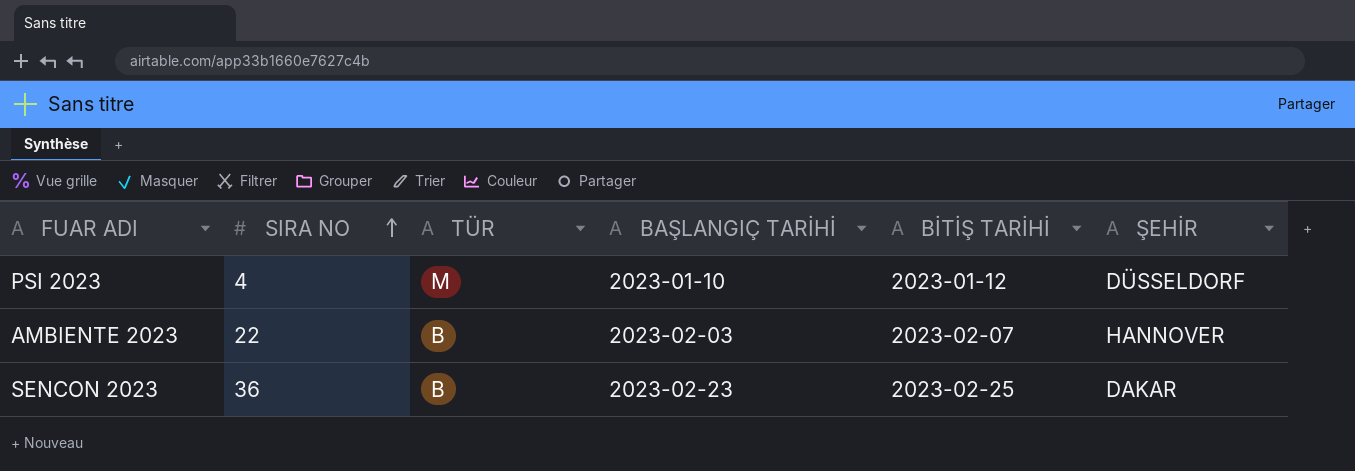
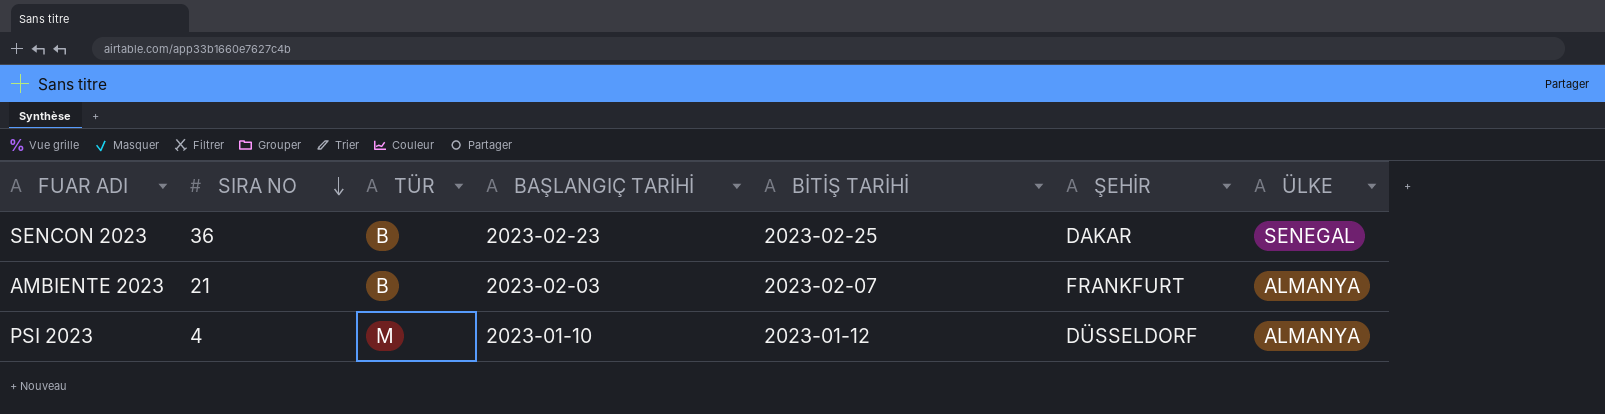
row order: SIRA NO ascending -> SIRA NO descending
column ÜLKE | position: none -> 7
AMBIENTE 2023 | SIRA NO: 22 -> 21
AMBIENTE 2023 | ŞEHİR: HANNOVER -> FRANKFURT

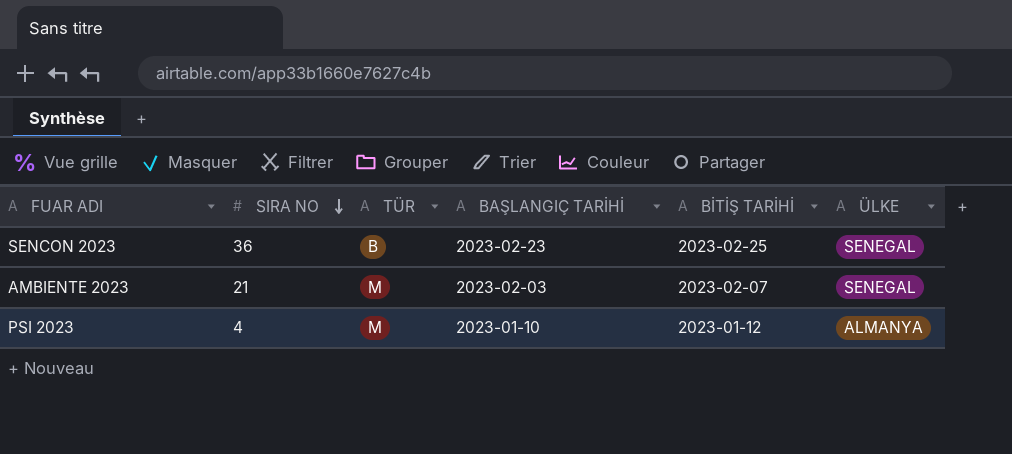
column ŞEHİR | position: 6 -> none
AMBIENTE 2023 | TÜR: B -> M
AMBIENTE 2023 | ÜLKE: ALMANYA -> SENEGAL

